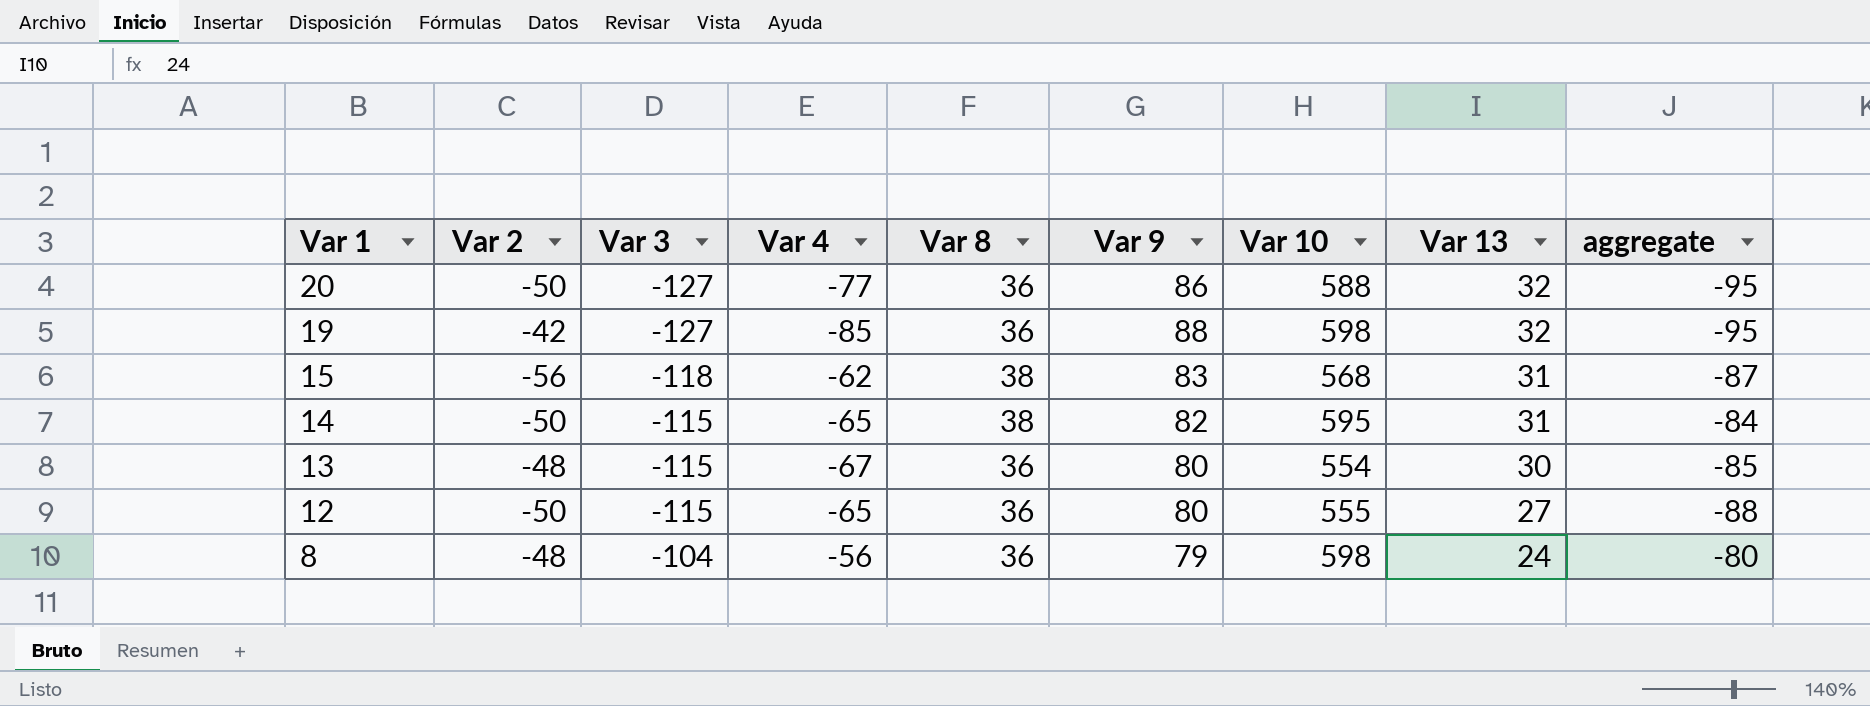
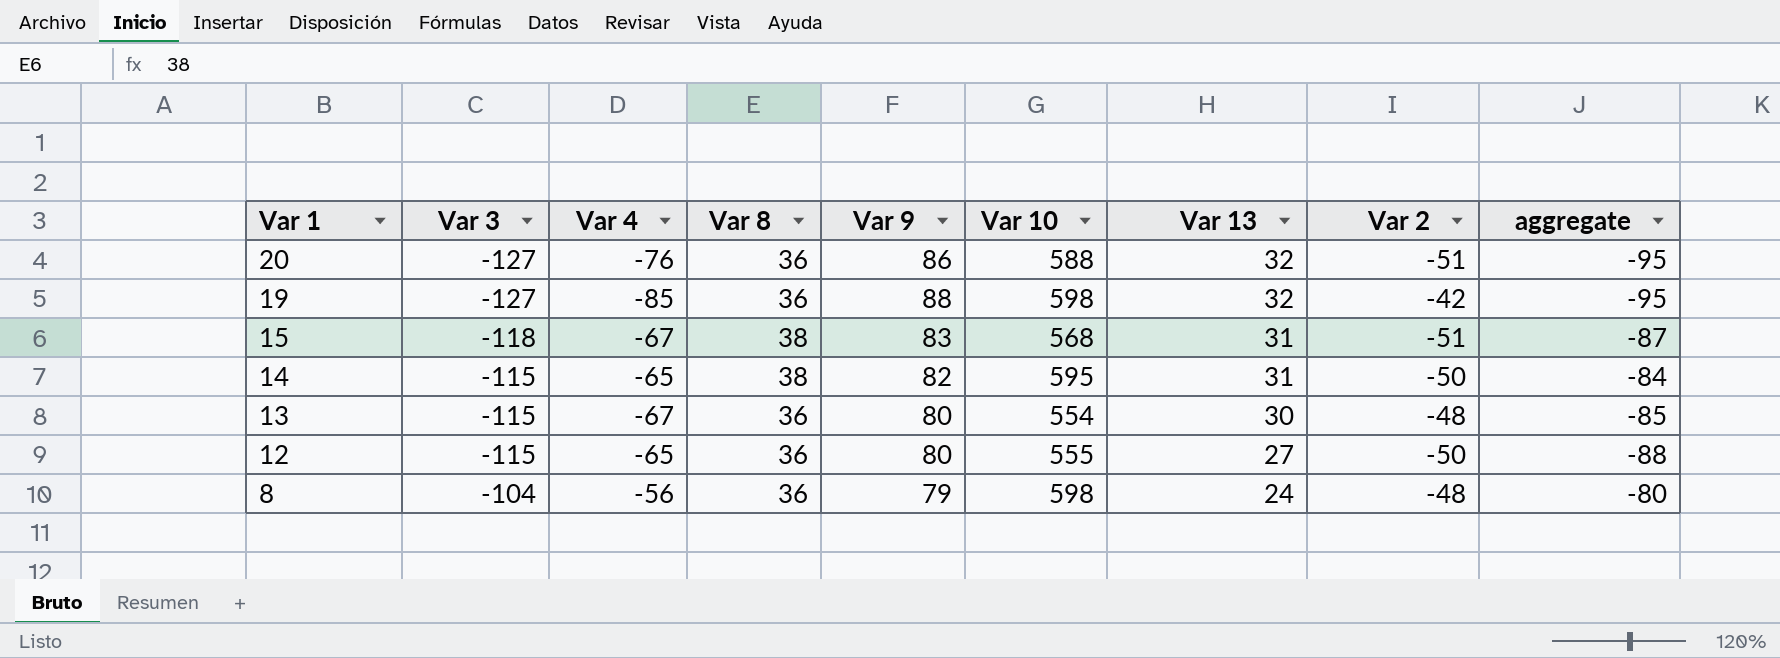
column Var 2 | position: 2 -> 8
20 | Var 4: -77 -> -76
20 | Var 2: -50 -> -51
15 | Var 4: -62 -> -67
15 | Var 2: -56 -> -51

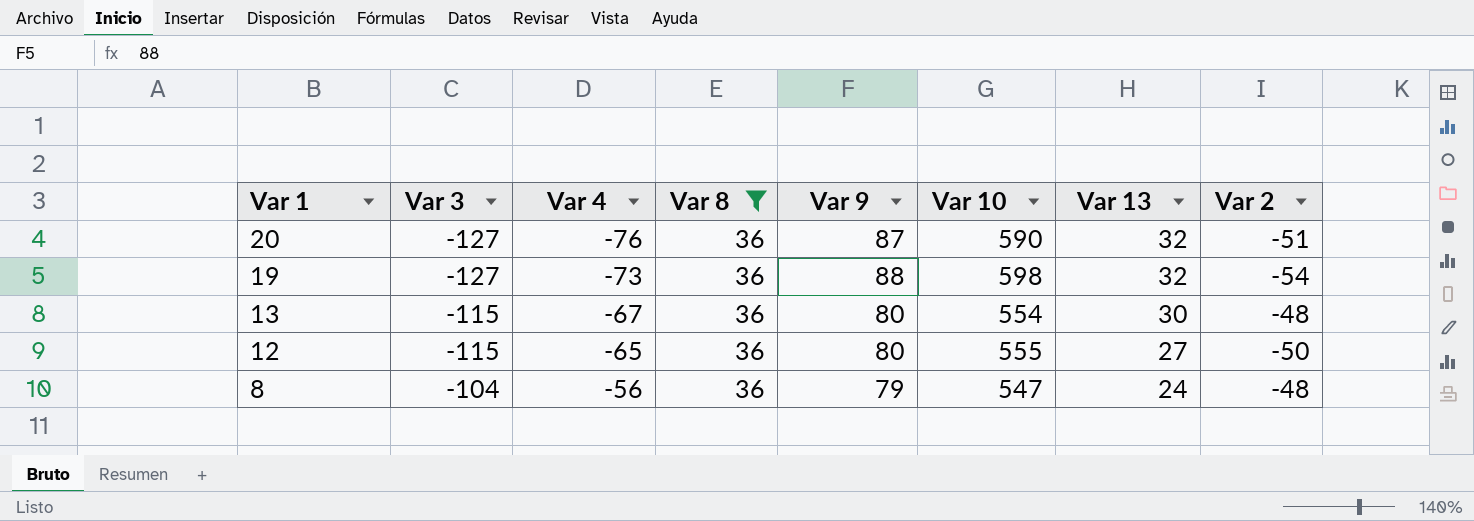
filter: none -> Var 8 = 36
column aggregate | formula: [Var 3] + [Var 13] -> none
20 | Var 9: 86 -> 87
20 | Var 10: 588 -> 590
19 | Var 4: -85 -> -73
19 | Var 2: -42 -> -54
8 | Var 10: 598 -> 547

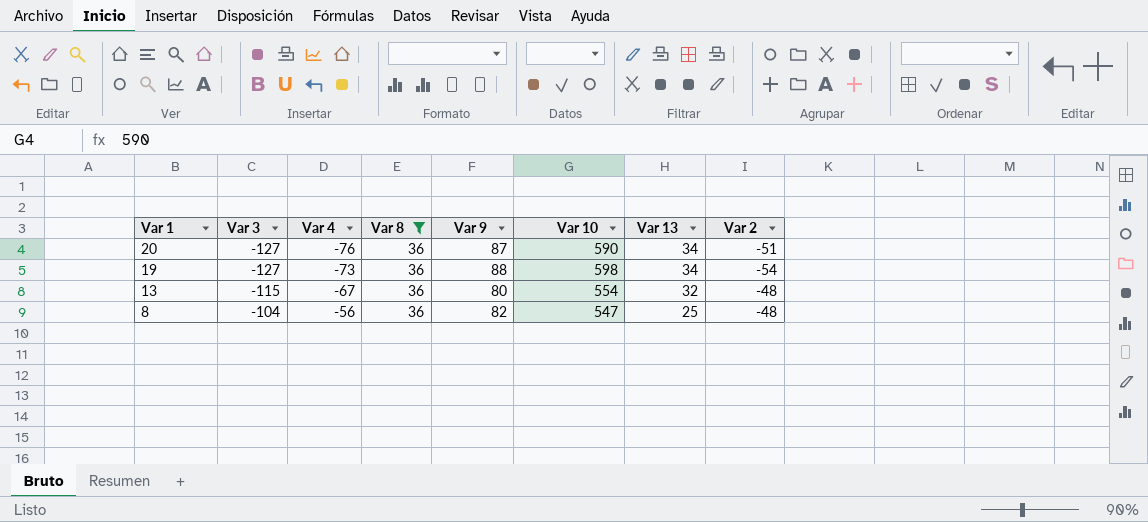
row 12: -115 | -65 | 36 | 80 | 555 | 27 | -50 -> none
20 | Var 13: 32 -> 34
19 | Var 13: 32 -> 34
13 | Var 13: 30 -> 32
8 | Var 9: 79 -> 82
8 | Var 13: 24 -> 25

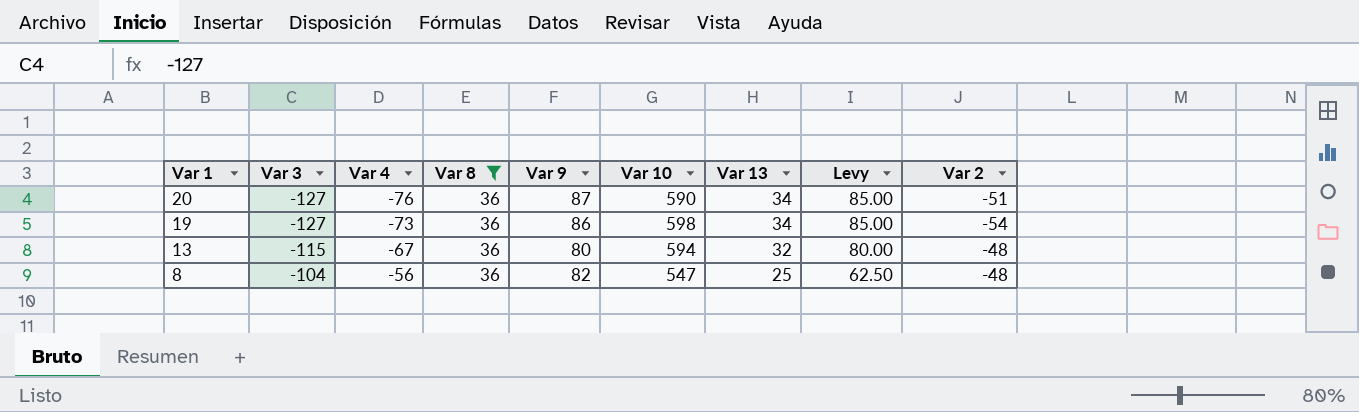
column Levy | formula: none -> [Var 13] * 2.5
19 | Var 9: 88 -> 86
13 | Var 10: 554 -> 594

